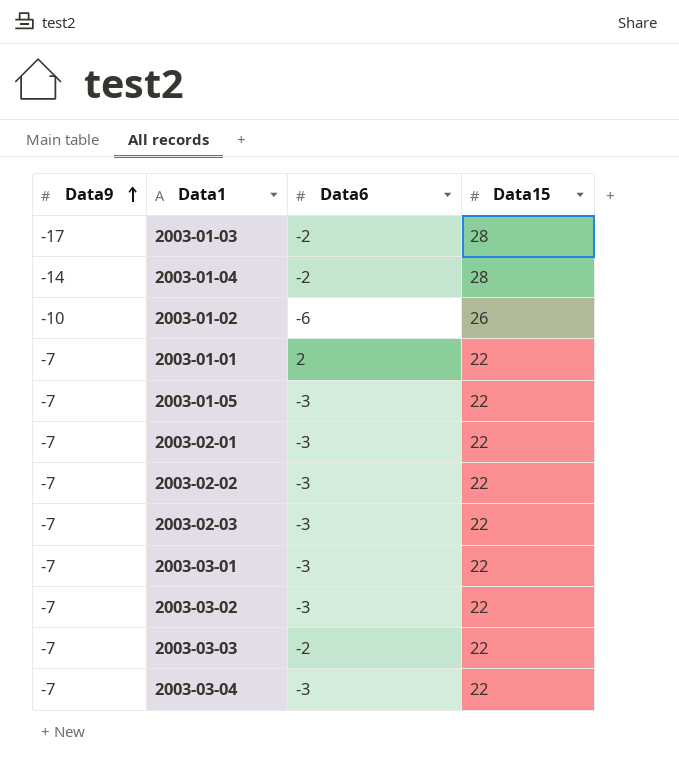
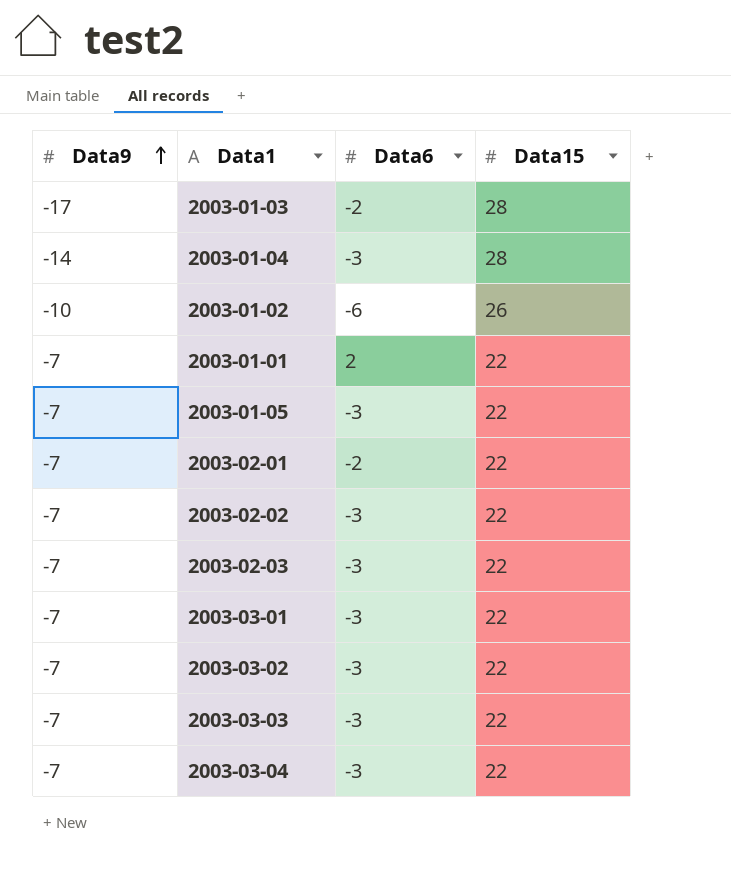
2003-01-04 | Data6: -2 -> -3
2003-02-01 | Data6: -3 -> -2
2003-03-03 | Data6: -2 -> -3

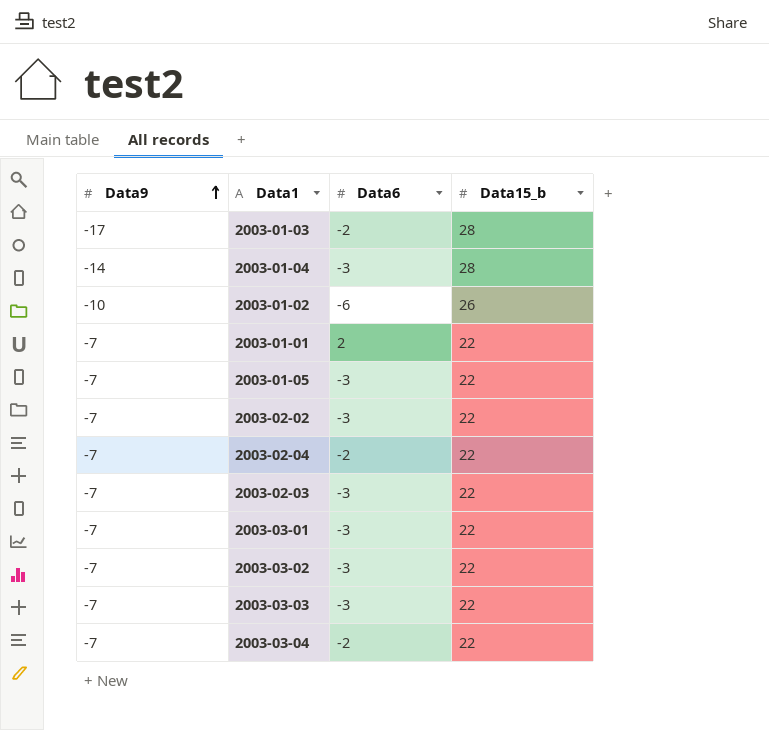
column name: Data15 -> Data15_b
row 2003-02-01: -7 | -2 | 22 -> none
row 2003-02-04: none -> -7 | -2 | 22
2003-03-04 | Data6: -3 -> -2

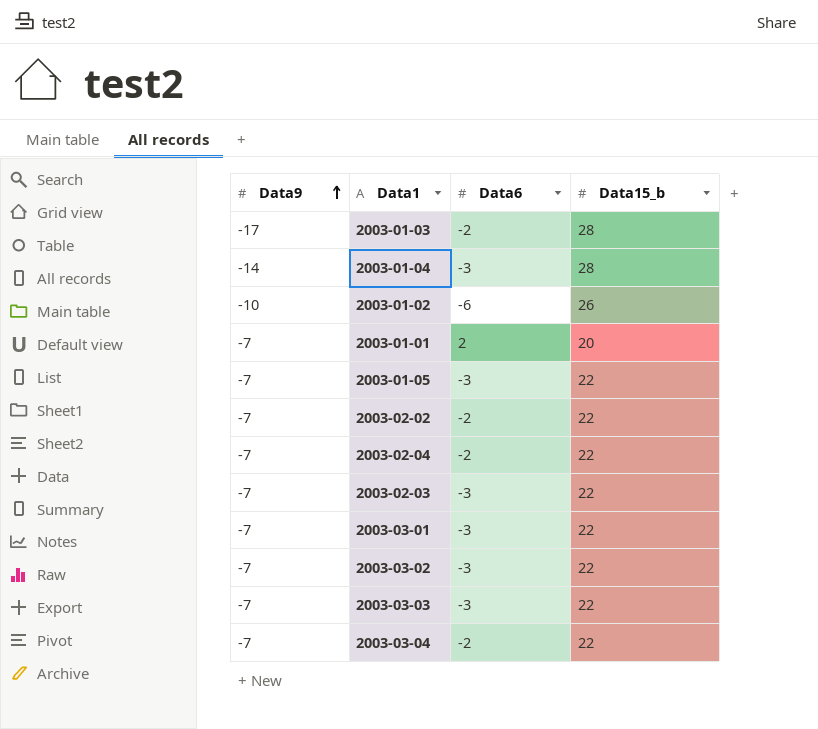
2003-01-01 | Data15_b: 22 -> 20
2003-02-02 | Data6: -3 -> -2

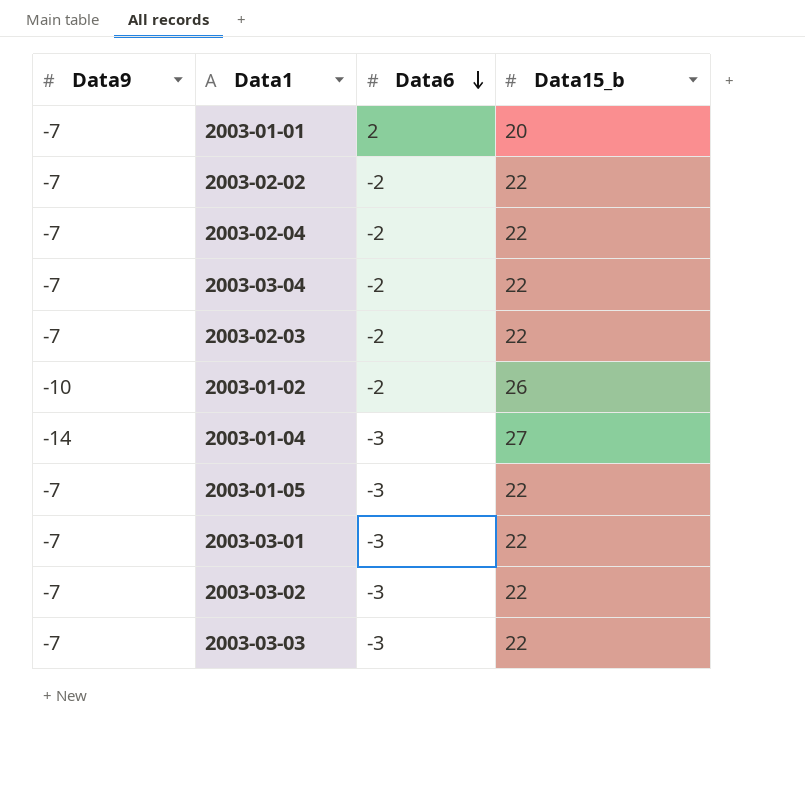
row order: Data9 ascending -> Data6 descending
row 2003-01-03: -17 | -2 | 28 -> none
2003-02-03 | Data6: -3 -> -2
2003-01-02 | Data6: -6 -> -2
2003-01-04 | Data15_b: 28 -> 27

